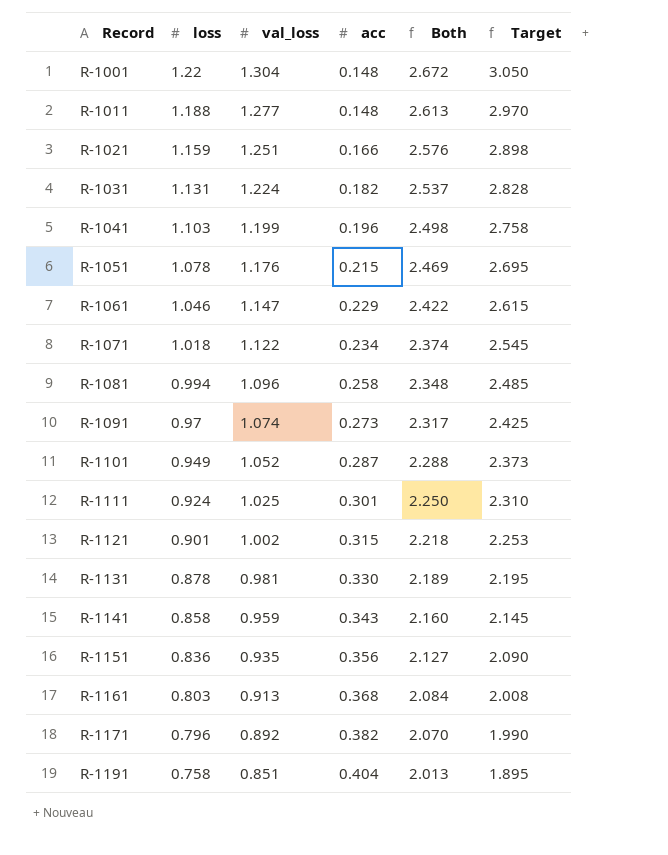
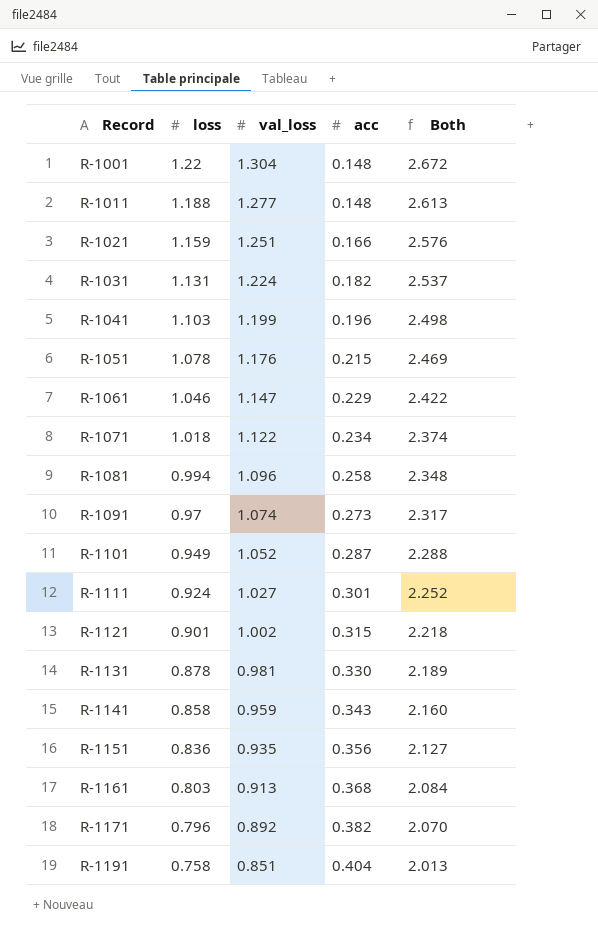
column Target | formula: [loss] * 2.5 -> none
R-1111 | val_loss: 1.025 -> 1.027
R-1111 | Both: 2.250 -> 2.252

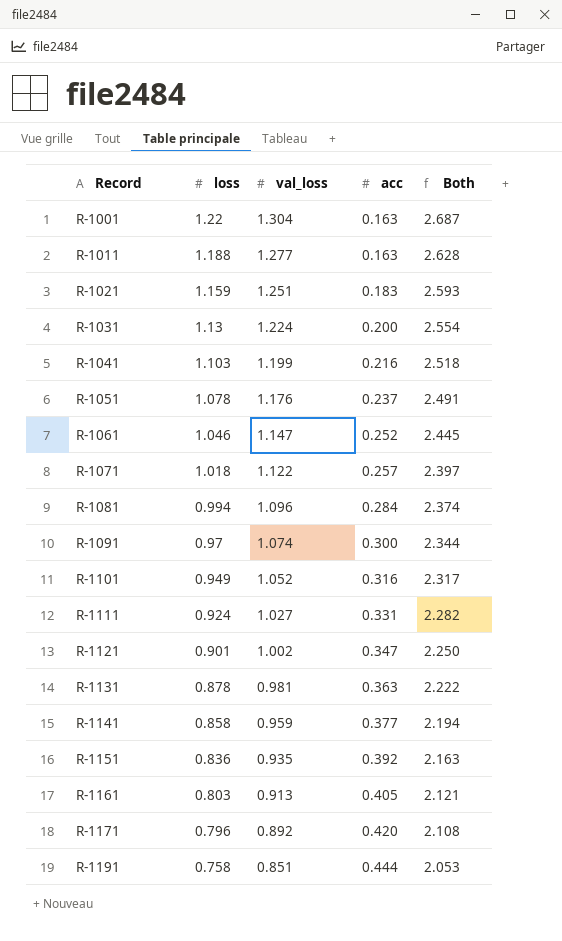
R-1001 | acc: 0.148 -> 0.163
R-1001 | Both: 2.672 -> 2.687
R-1011 | acc: 0.148 -> 0.163
R-1011 | Both: 2.613 -> 2.628
R-1021 | acc: 0.166 -> 0.183
R-1021 | Both: 2.576 -> 2.593
R-1031 | loss: 1.131 -> 1.13
R-1031 | acc: 0.182 -> 0.200
R-1031 | Both: 2.537 -> 2.554
R-1041 | acc: 0.196 -> 0.216
R-1041 | Both: 2.498 -> 2.518
R-1051 | acc: 0.215 -> 0.237
R-1051 | Both: 2.469 -> 2.491
R-1061 | acc: 0.229 -> 0.252
R-1061 | Both: 2.422 -> 2.445
R-1071 | acc: 0.234 -> 0.257
R-1071 | Both: 2.374 -> 2.397
R-1081 | acc: 0.258 -> 0.284
R-1081 | Both: 2.348 -> 2.374
R-1091 | acc: 0.273 -> 0.300
R-1091 | Both: 2.317 -> 2.344
R-1101 | acc: 0.287 -> 0.316
R-1101 | Both: 2.288 -> 2.317
R-1111 | acc: 0.301 -> 0.331
R-1111 | Both: 2.252 -> 2.282
R-1121 | acc: 0.315 -> 0.347
R-1121 | Both: 2.218 -> 2.250
R-1131 | acc: 0.330 -> 0.363
R-1131 | Both: 2.189 -> 2.222
R-1141 | acc: 0.343 -> 0.377
R-1141 | Both: 2.160 -> 2.194
R-1151 | acc: 0.356 -> 0.392
R-1151 | Both: 2.127 -> 2.163
R-1161 | acc: 0.368 -> 0.405
R-1161 | Both: 2.084 -> 2.121
R-1171 | acc: 0.382 -> 0.420
R-1171 | Both: 2.070 -> 2.108
R-1191 | acc: 0.404 -> 0.444
R-1191 | Both: 2.013 -> 2.053

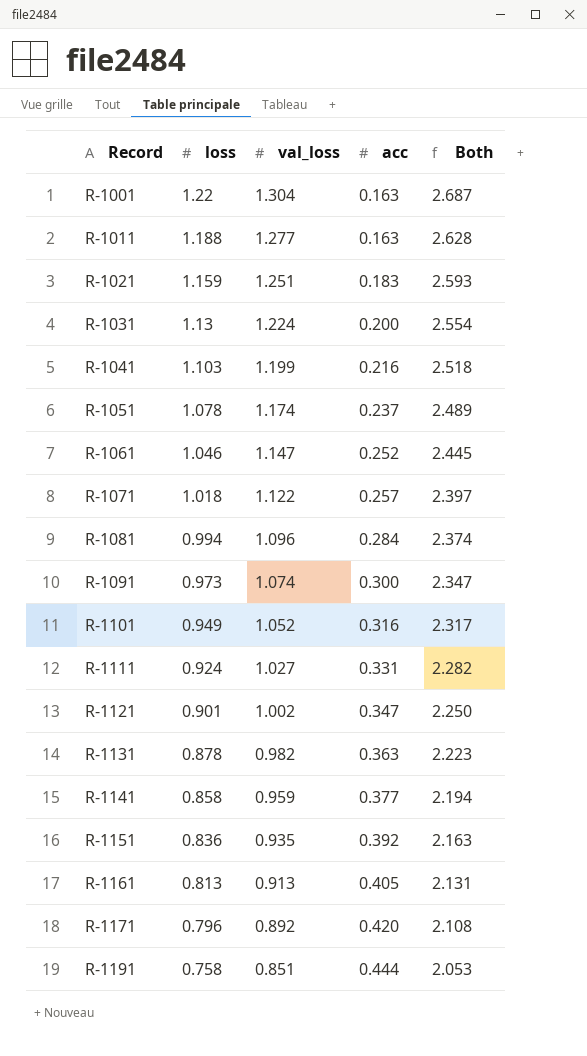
R-1051 | val_loss: 1.176 -> 1.174
R-1051 | Both: 2.491 -> 2.489
R-1091 | loss: 0.97 -> 0.973
R-1091 | Both: 2.344 -> 2.347
R-1131 | val_loss: 0.981 -> 0.982
R-1131 | Both: 2.222 -> 2.223
R-1161 | loss: 0.803 -> 0.813
R-1161 | Both: 2.121 -> 2.131

